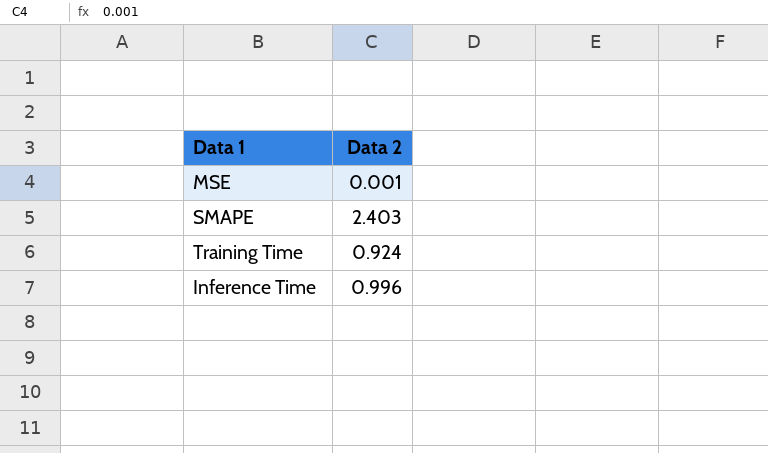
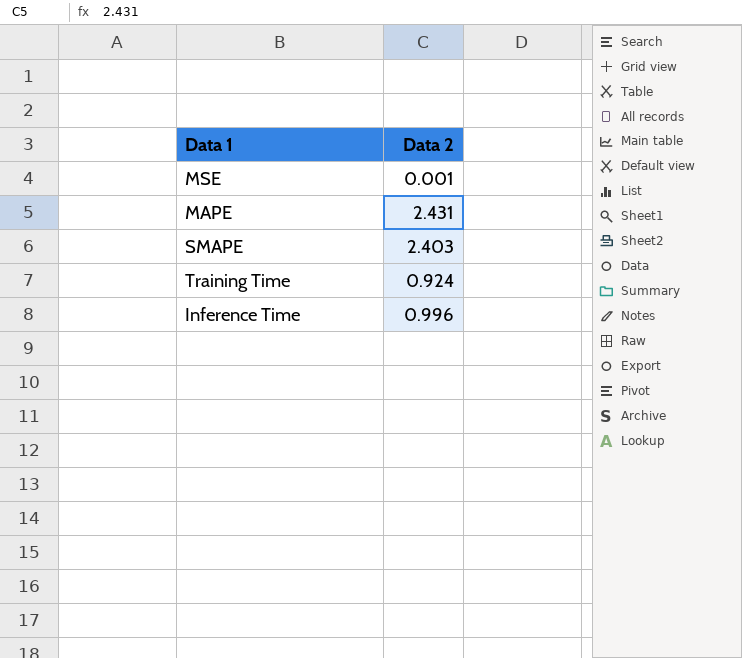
row MAPE: none -> 2.431

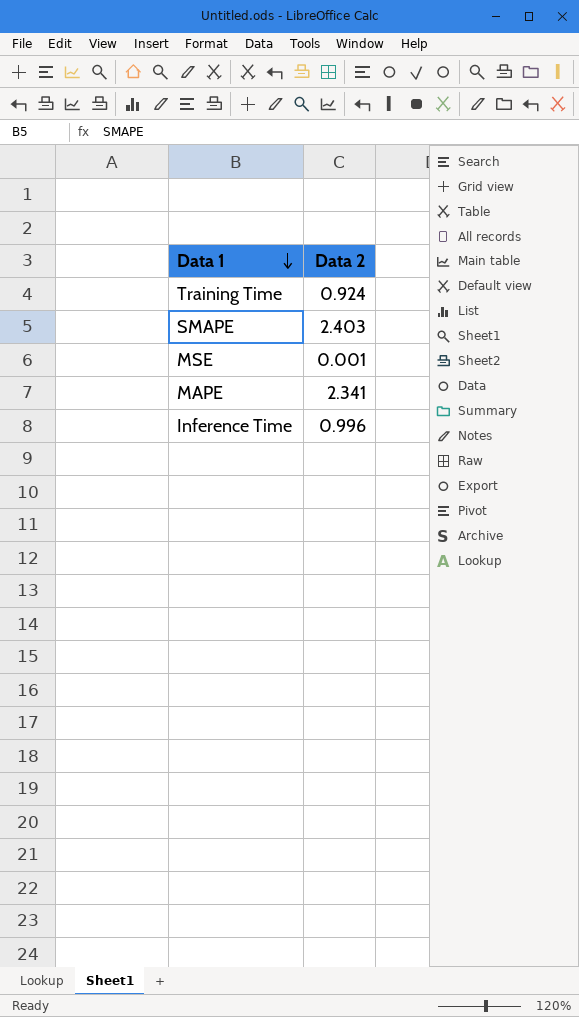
row order: none -> Data 1 descending
MAPE | Data 2: 2.431 -> 2.341

